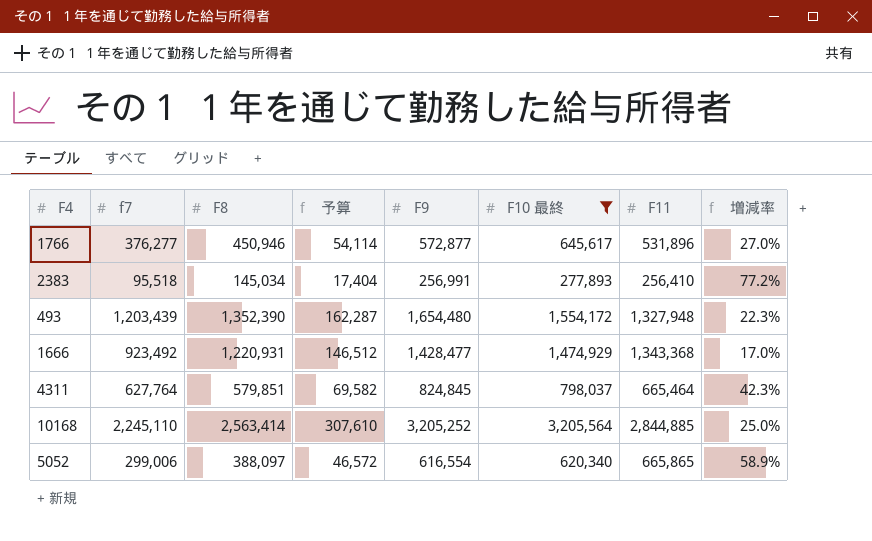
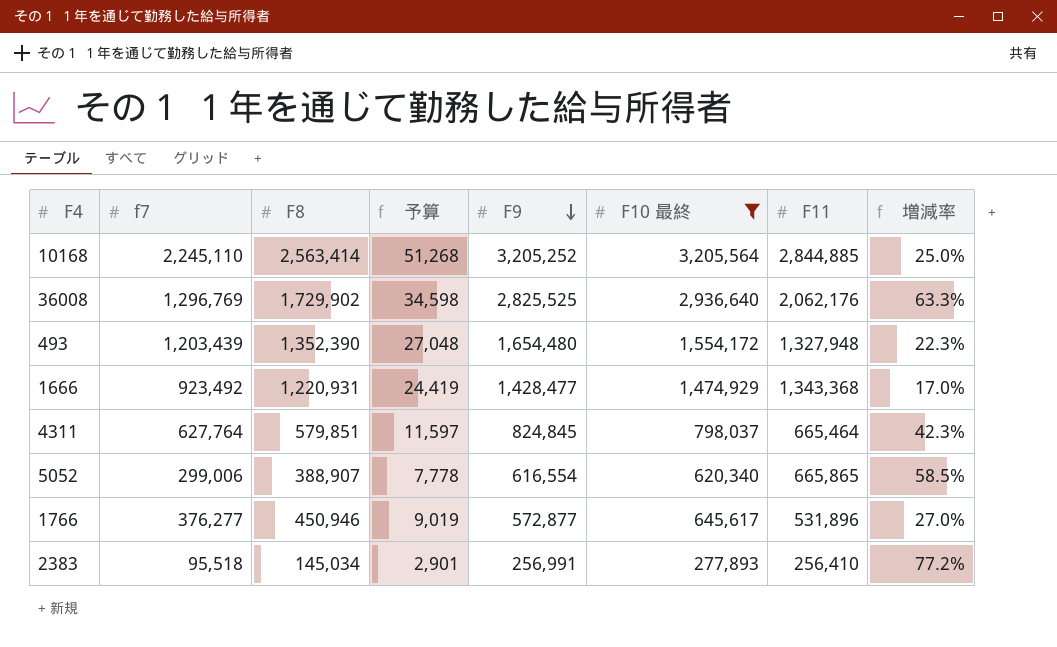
row order: none -> F9 descending
column 予算 | formula: [F8] * 0.12 -> [F8] * 0.02
row 36008: none -> 1,296,769 | 1,729,902 | 34,598 | 2,825,525 | 2,936,640 | 2,062,176 | 63.3%
5052 | F8: 388,097 -> 388,907
5052 | 増減率: 58.9% -> 58.5%

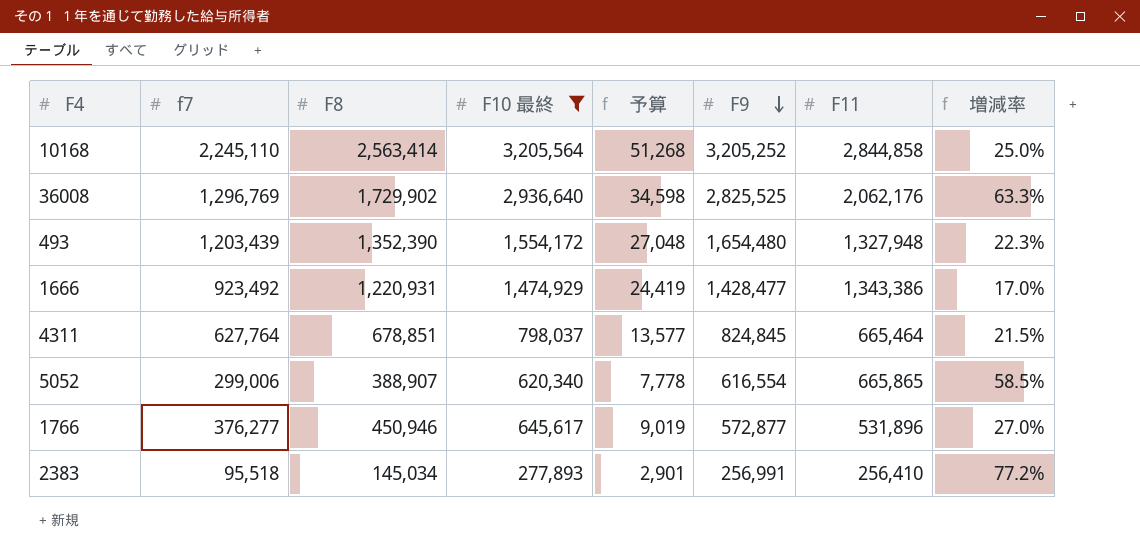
column F10 最終 | position: 6 -> 4
10168 | F11: 2,844,885 -> 2,844,858
1666 | F11: 1,343,368 -> 1,343,386
4311 | F8: 579,851 -> 678,851
4311 | 予算: 11,597 -> 13,577
4311 | 増減率: 42.3% -> 21.5%

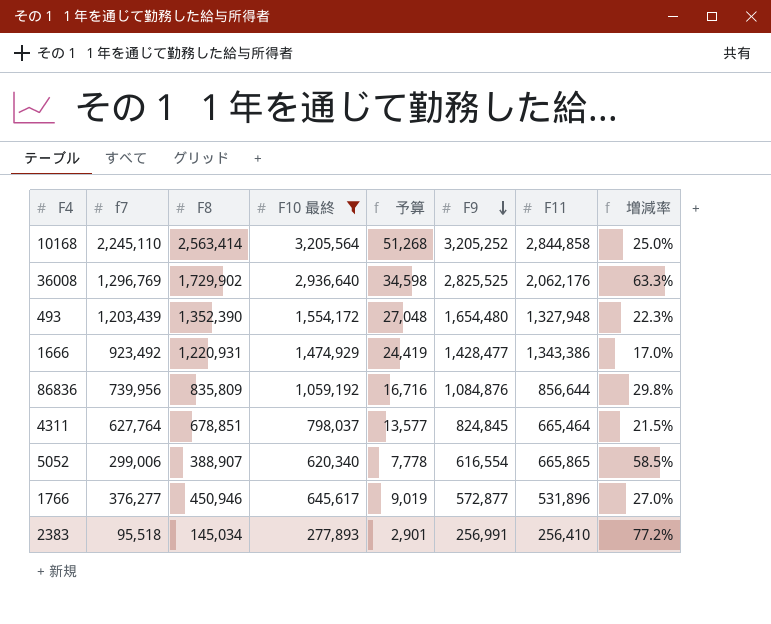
row 86836: none -> 739,956 | 835,809 | 1,059,192 | 16,716 | 1,084,876 | 856,644 | 29.8%

